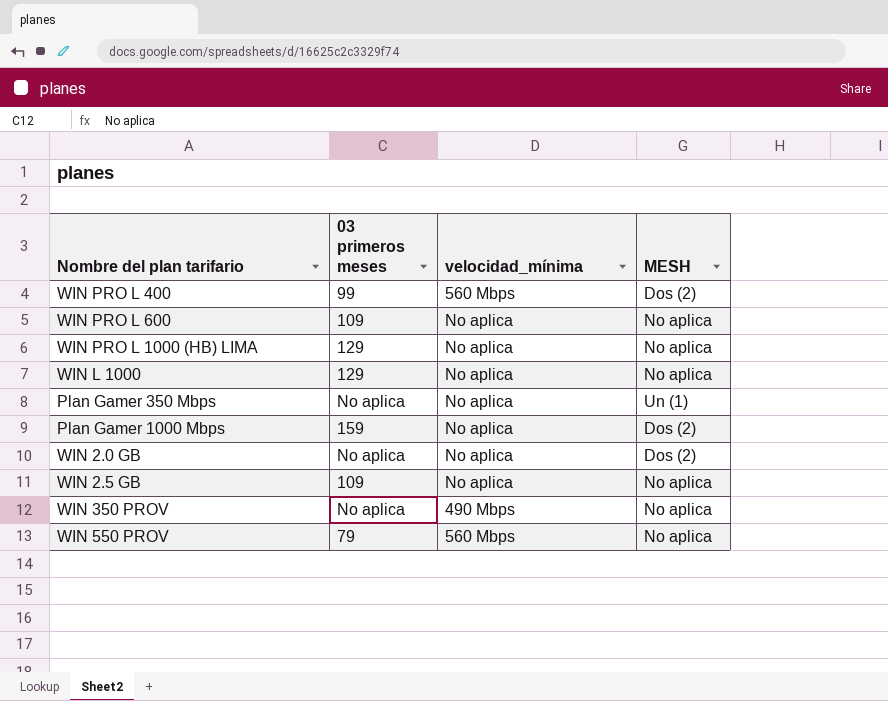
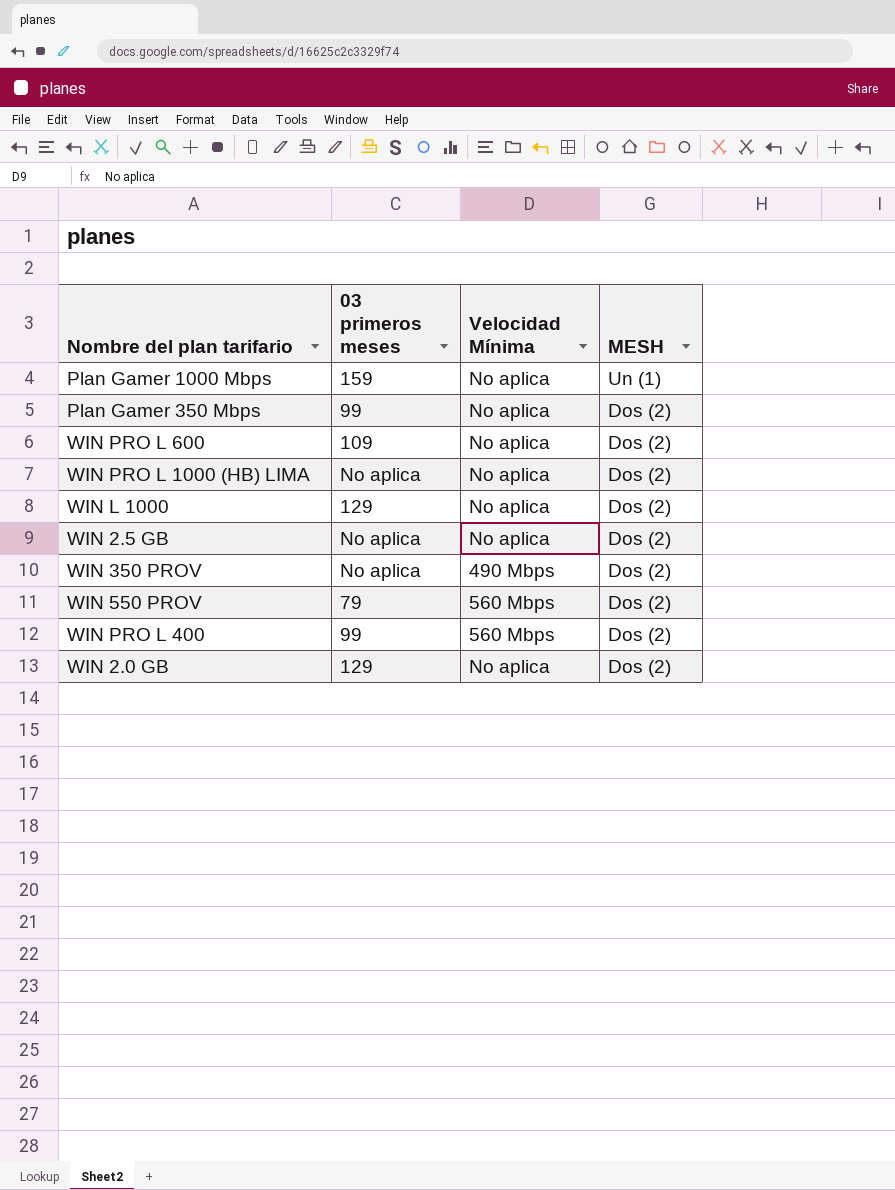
row order: none -> MESH descending
column name: velocidad_mínima -> Velocidad Mínima
Plan Gamer 1000 Mbps | MESH: Dos (2) -> Un (1)
Plan Gamer 350 Mbps | 03 primeros meses: No aplica -> 99
Plan Gamer 350 Mbps | MESH: Un (1) -> Dos (2)
WIN PRO L 600 | MESH: No aplica -> Dos (2)
WIN PRO L 1000 (HB) LIMA | 03 primeros meses: 129 -> No aplica
WIN PRO L 1000 (HB) LIMA | MESH: No aplica -> Dos (2)
WIN L 1000 | MESH: No aplica -> Dos (2)
WIN 2.5 GB | 03 primeros meses: 109 -> No aplica
WIN 2.5 GB | MESH: No aplica -> Dos (2)
WIN 350 PROV | MESH: No aplica -> Dos (2)
WIN 550 PROV | MESH: No aplica -> Dos (2)
WIN 2.0 GB | 03 primeros meses: No aplica -> 129

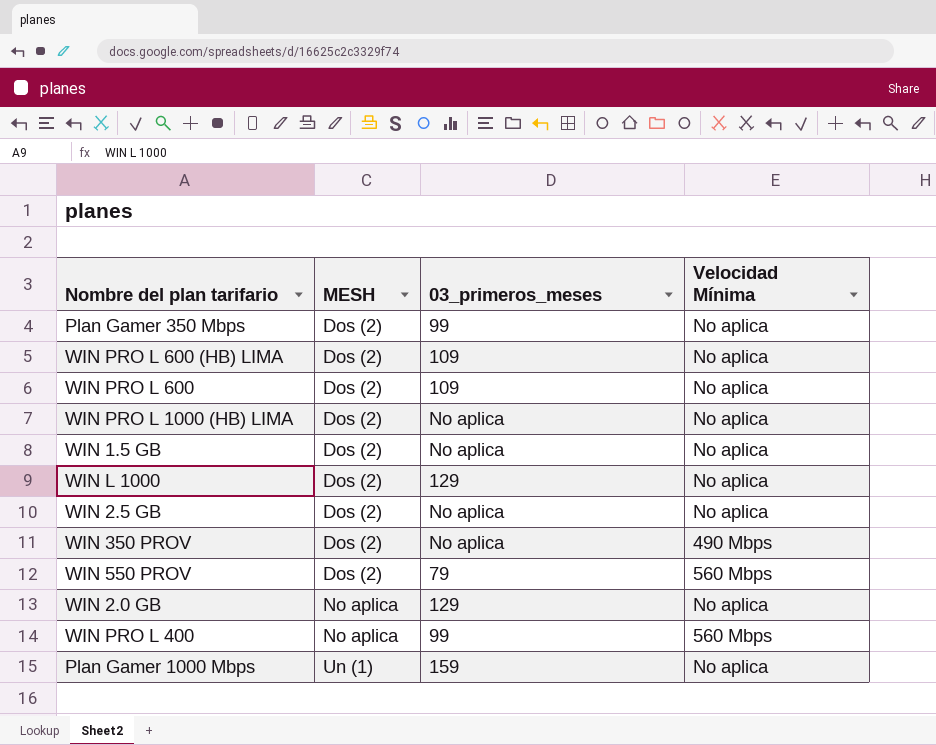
row order: MESH descending -> MESH ascending
column MESH | position: 4 -> 2
column name: 03 primeros meses -> 03_primeros_meses
row WIN PRO L 600 (HB) LIMA: none -> Dos (2) | 109 | No aplica
row WIN 1.5 GB: none -> Dos (2) | No aplica | No aplica
WIN 2.0 GB | MESH: Dos (2) -> No aplica
WIN PRO L 400 | MESH: Dos (2) -> No aplica

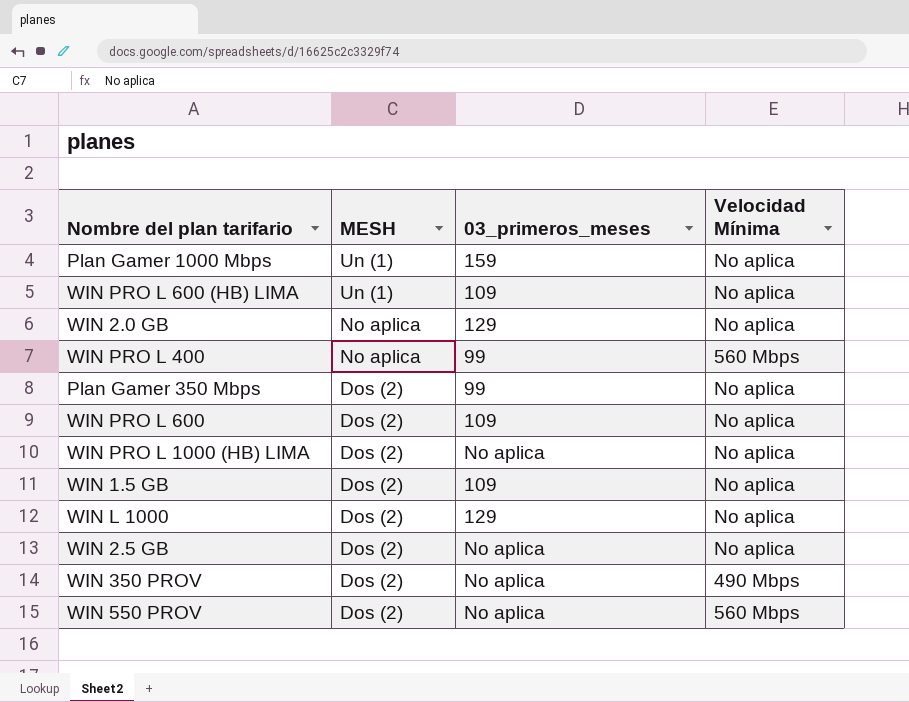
row order: MESH ascending -> MESH descending
WIN PRO L 600 (HB) LIMA | MESH: Dos (2) -> Un (1)
WIN 1.5 GB | 03_primeros_meses: No aplica -> 109
WIN 550 PROV | 03_primeros_meses: 79 -> No aplica

